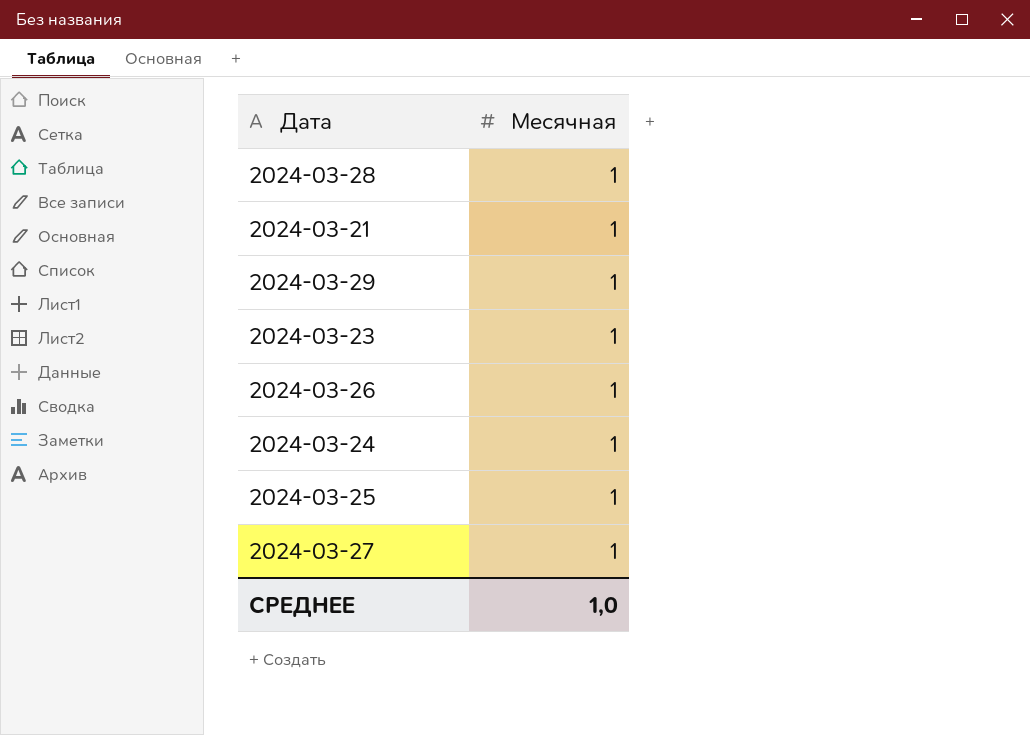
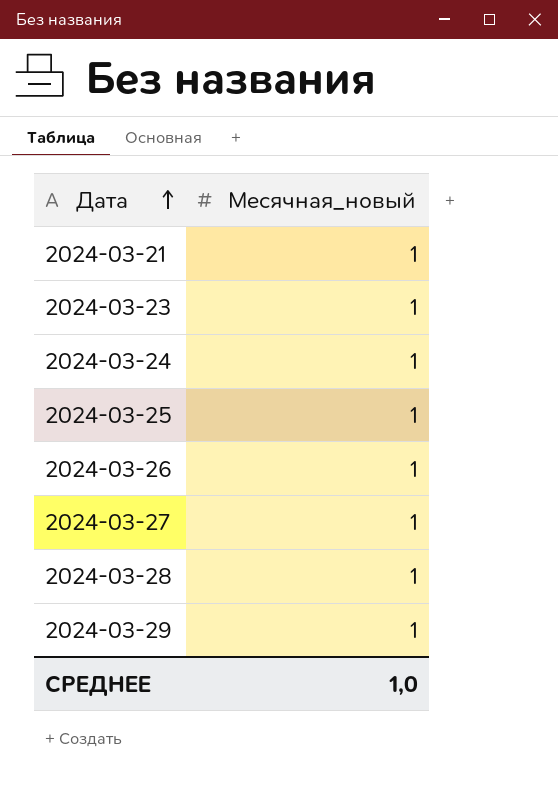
row order: none -> Дата ascending
column name: Месячная -> Месячная_новый

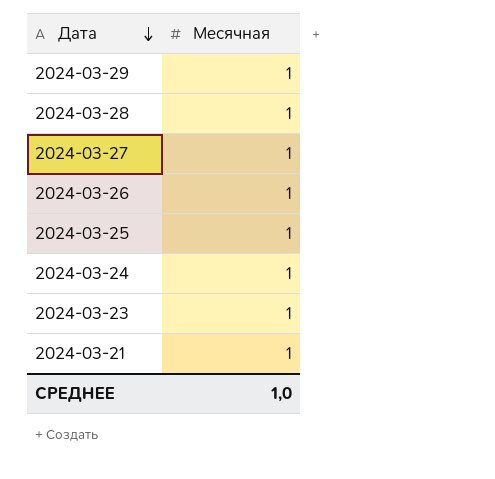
row order: Дата ascending -> Дата descending
column name: Месячная_новый -> Месячная

